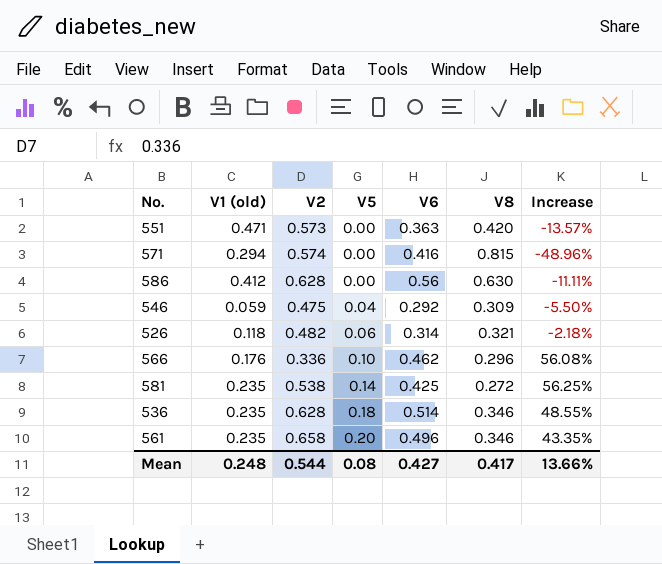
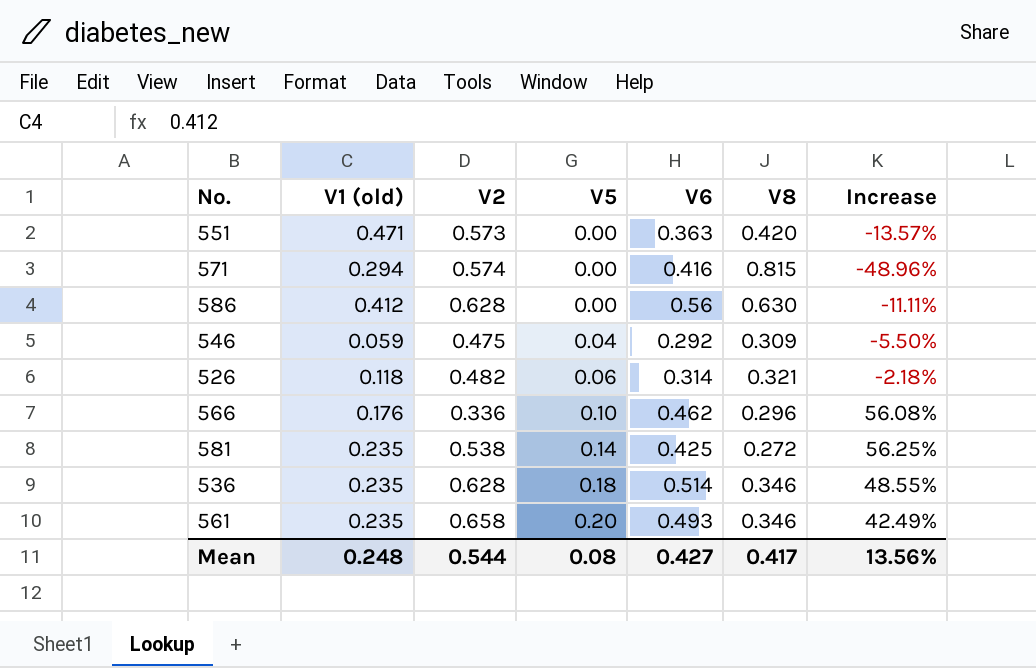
561 | V6: 0.496 -> 0.493
561 | Increase: 43.35% -> 42.49%
Mean | Increase: 13.66% -> 13.56%

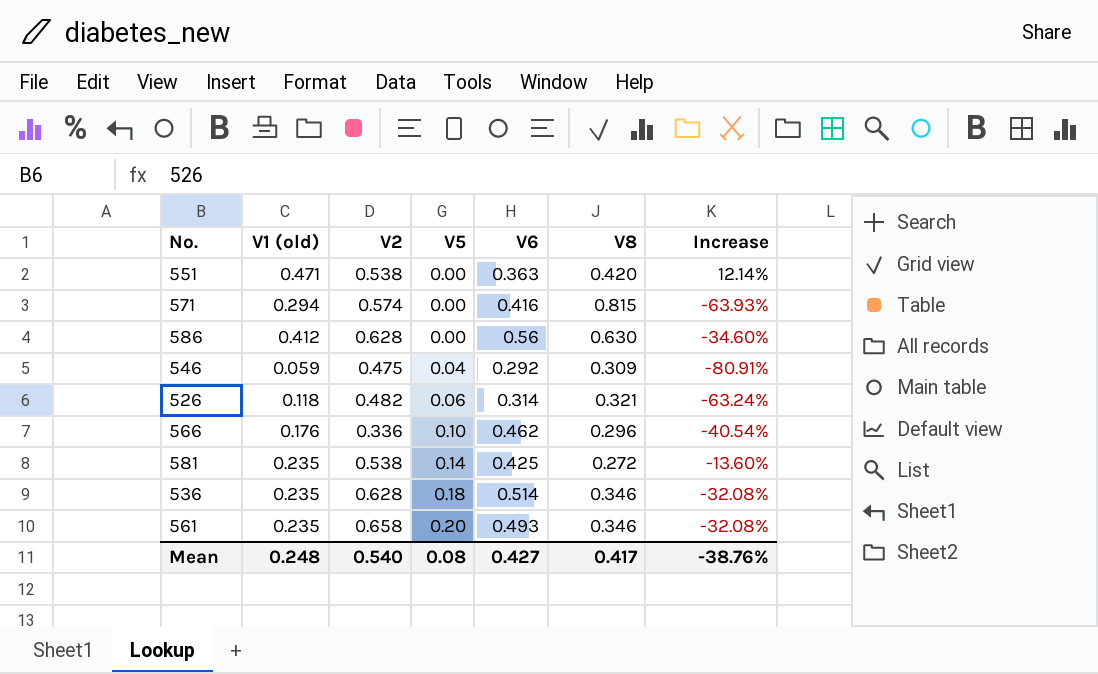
column Increase | formula: ([V6] - [V8]) / [V8] -> ([V1 (old)] - [V8]) / [V8]
551 | V2: 0.573 -> 0.538
Mean | V2: 0.544 -> 0.540
Mean | Increase: 13.56% -> -38.76%

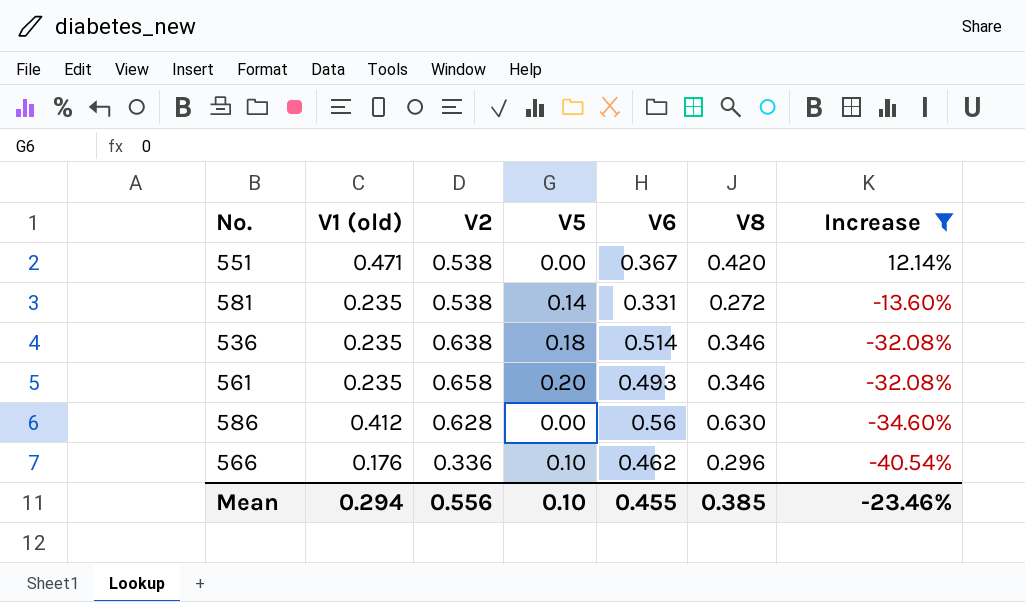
filter: none -> Increase >= -40.54%
row order: V5 ascending -> Increase descending
551 | V6: 0.363 -> 0.367
581 | V6: 0.425 -> 0.331
536 | V2: 0.628 -> 0.638
Mean | V1 (old): 0.248 -> 0.294
Mean | V2: 0.540 -> 0.556
Mean | V5: 0.08 -> 0.10
Mean | V6: 0.427 -> 0.455
Mean | V8: 0.417 -> 0.385
Mean | Increase: -38.76% -> -23.46%

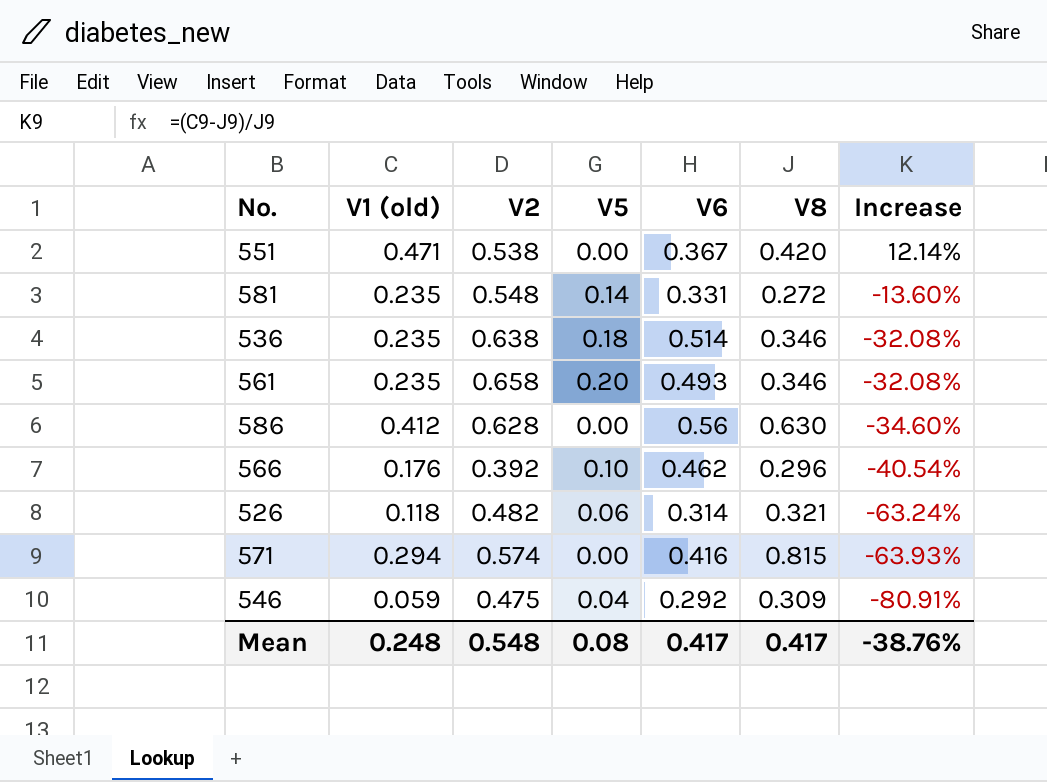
filter: Increase >= -40.54% -> none
581 | V2: 0.538 -> 0.548
566 | V2: 0.336 -> 0.392
Mean | V1 (old): 0.294 -> 0.248
Mean | V2: 0.556 -> 0.548
Mean | V5: 0.10 -> 0.08
Mean | V6: 0.455 -> 0.417
Mean | V8: 0.385 -> 0.417
Mean | Increase: -23.46% -> -38.76%

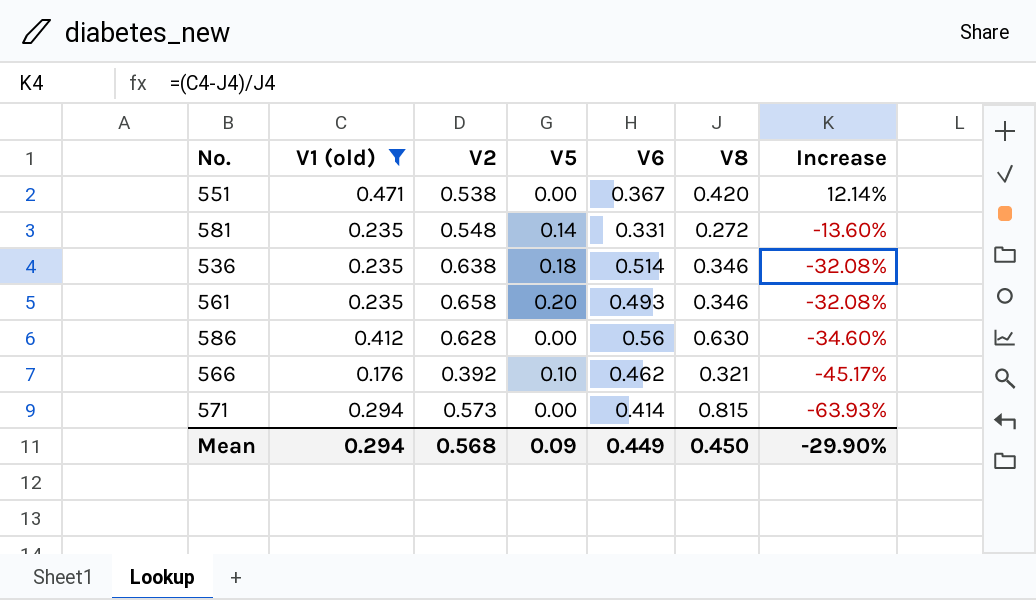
filter: none -> V1 (old) >= 0.176
566 | V8: 0.296 -> 0.321
566 | Increase: -40.54% -> -45.17%
571 | V2: 0.574 -> 0.573
571 | V6: 0.416 -> 0.414
Mean | V1 (old): 0.248 -> 0.294
Mean | V2: 0.548 -> 0.568
Mean | V5: 0.08 -> 0.09
Mean | V6: 0.417 -> 0.449
Mean | V8: 0.417 -> 0.450
Mean | Increase: -38.76% -> -29.90%

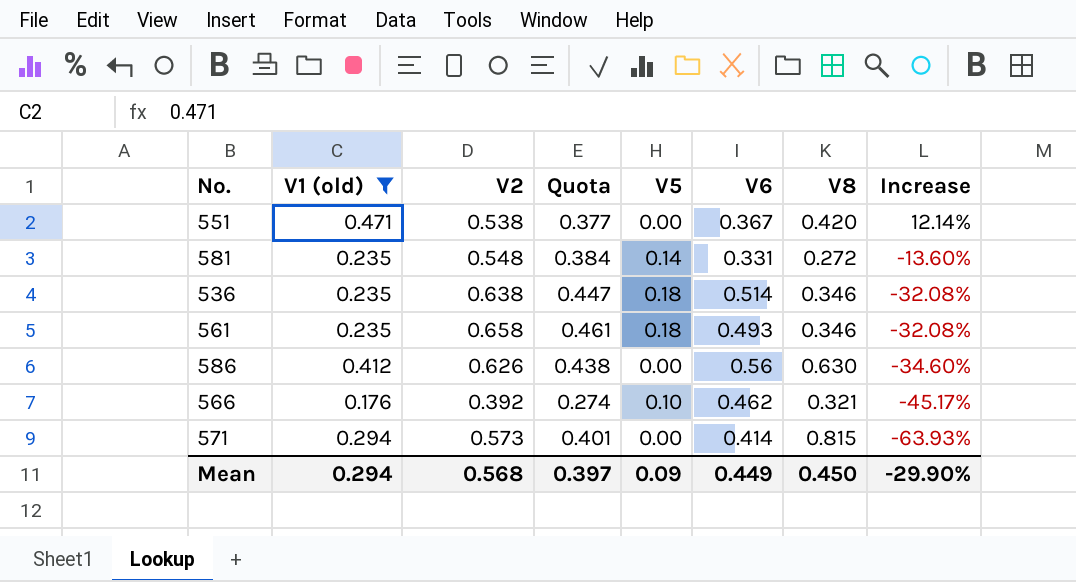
column Quota | formula: none -> [V2] * 0.7
561 | V5: 0.20 -> 0.18
586 | V2: 0.628 -> 0.626

